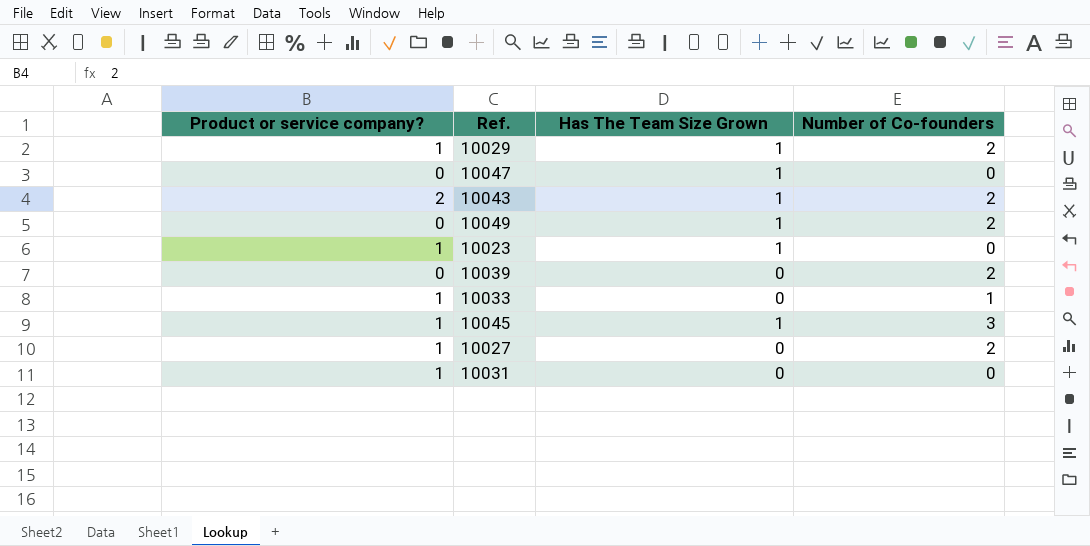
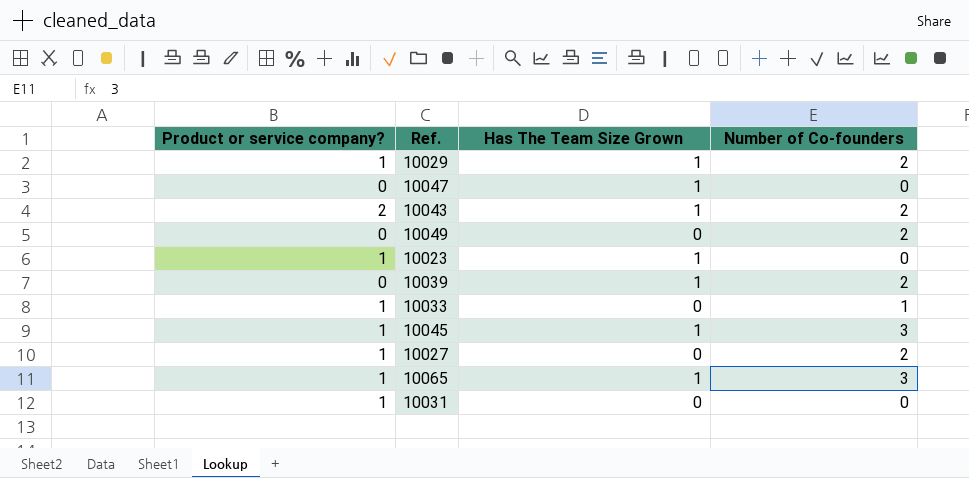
10049 | Has The Team Size Grown: 1 -> 0
10039 | Has The Team Size Grown: 0 -> 1
row 10065: none -> 1 | 1 | 3

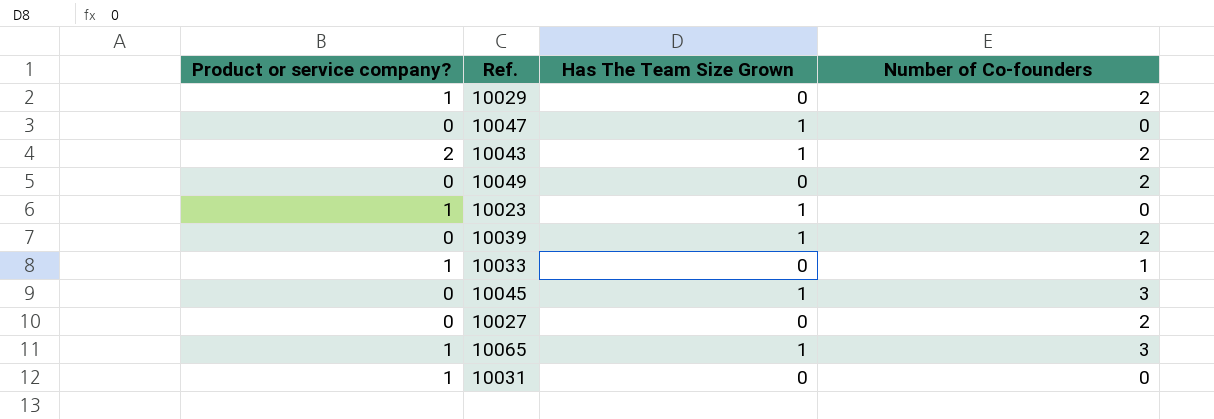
10029 | Has The Team Size Grown: 1 -> 0
10045 | Product or service company?: 1 -> 0
10027 | Product or service company?: 1 -> 0

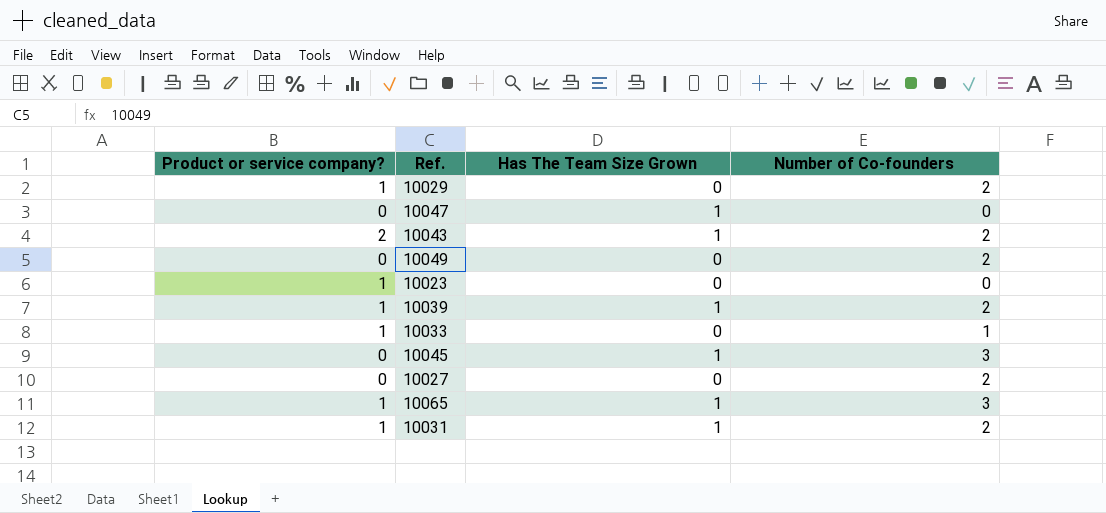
10023 | Has The Team Size Grown: 1 -> 0
10039 | Product or service company?: 0 -> 1
10031 | Has The Team Size Grown: 0 -> 1
10031 | Number of Co-founders: 0 -> 2

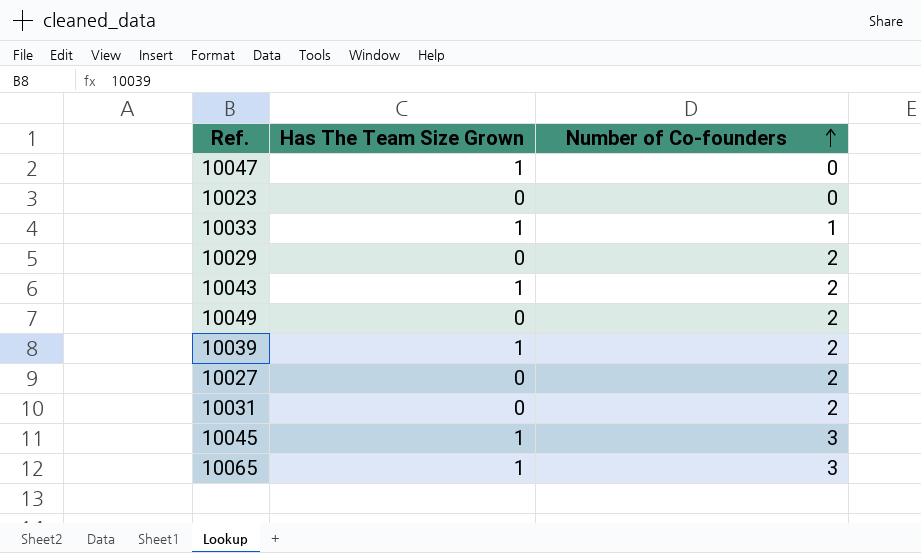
row order: none -> Number of Co-founders ascending
column Product or service company? | position: 1 -> none
10033 | Has The Team Size Grown: 0 -> 1
10031 | Has The Team Size Grown: 1 -> 0

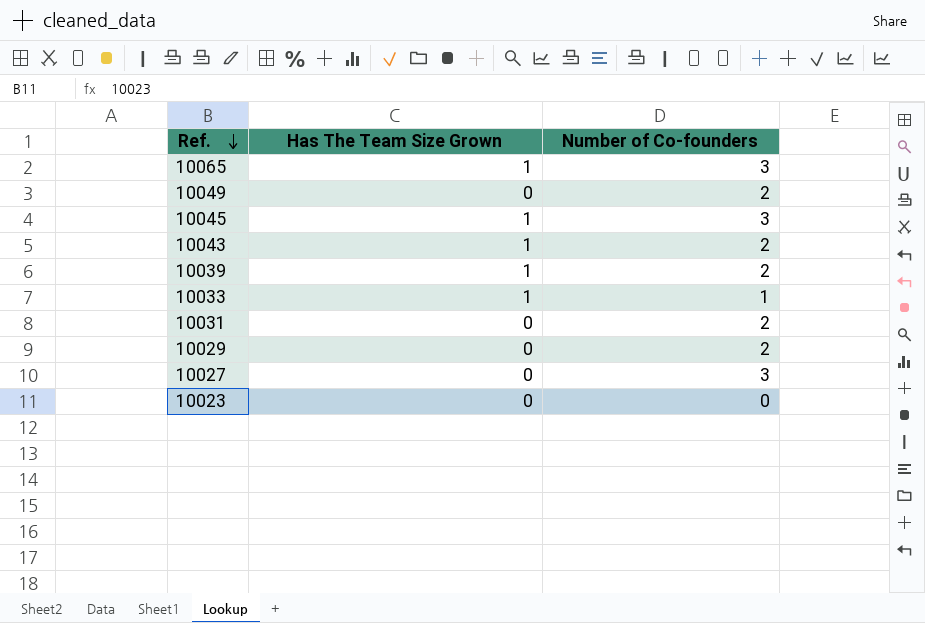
row order: Number of Co-founders ascending -> Ref. descending
row 10047: 1 | 0 -> none
10027 | Number of Co-founders: 2 -> 3

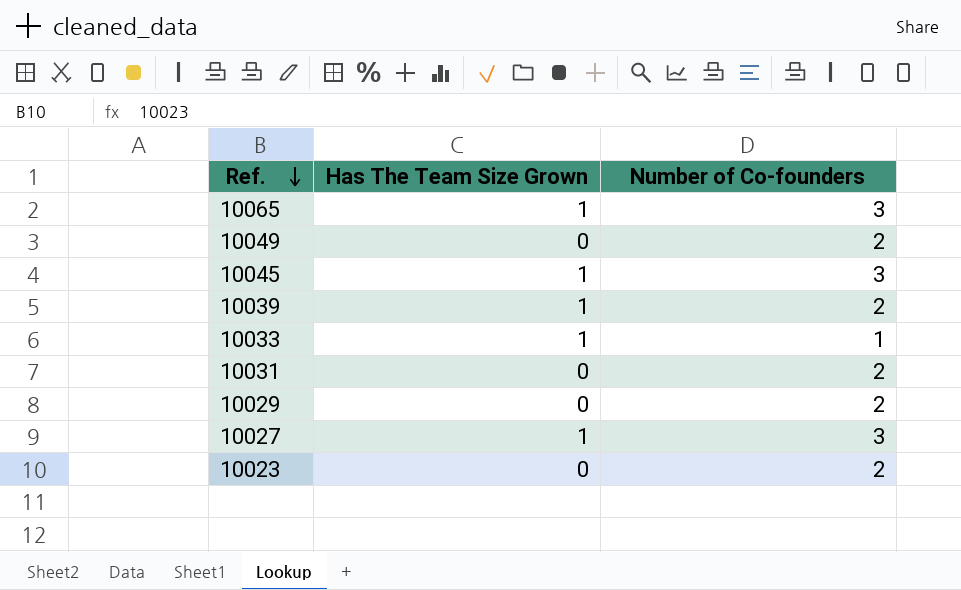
row 10043: 1 | 2 -> none
10027 | Has The Team Size Grown: 0 -> 1
10023 | Number of Co-founders: 0 -> 2

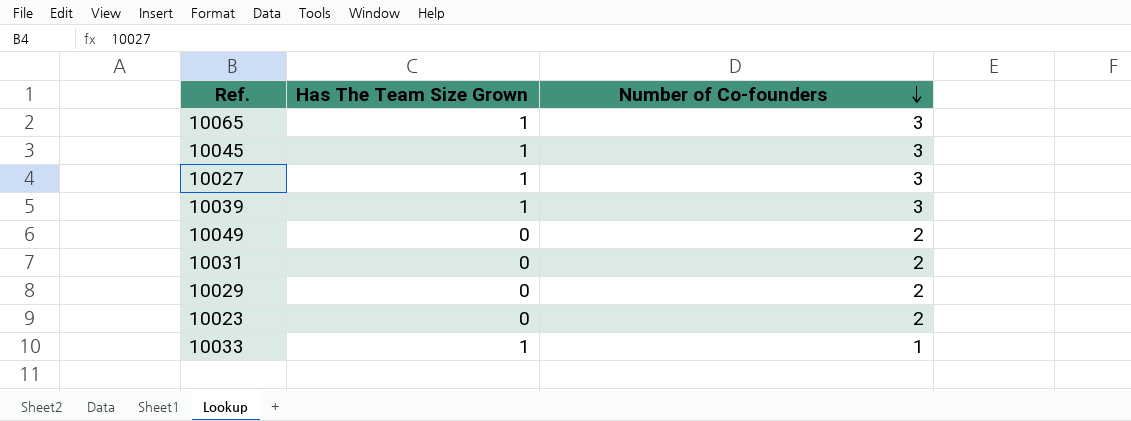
row order: Ref. descending -> Number of Co-founders descending
10039 | Number of Co-founders: 2 -> 3

